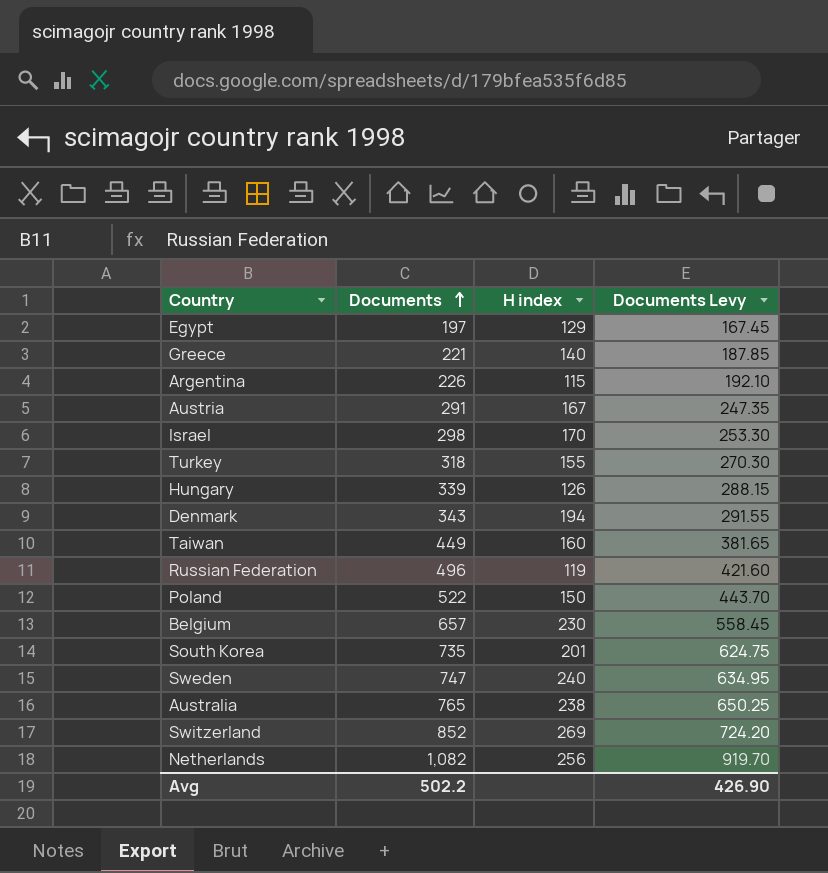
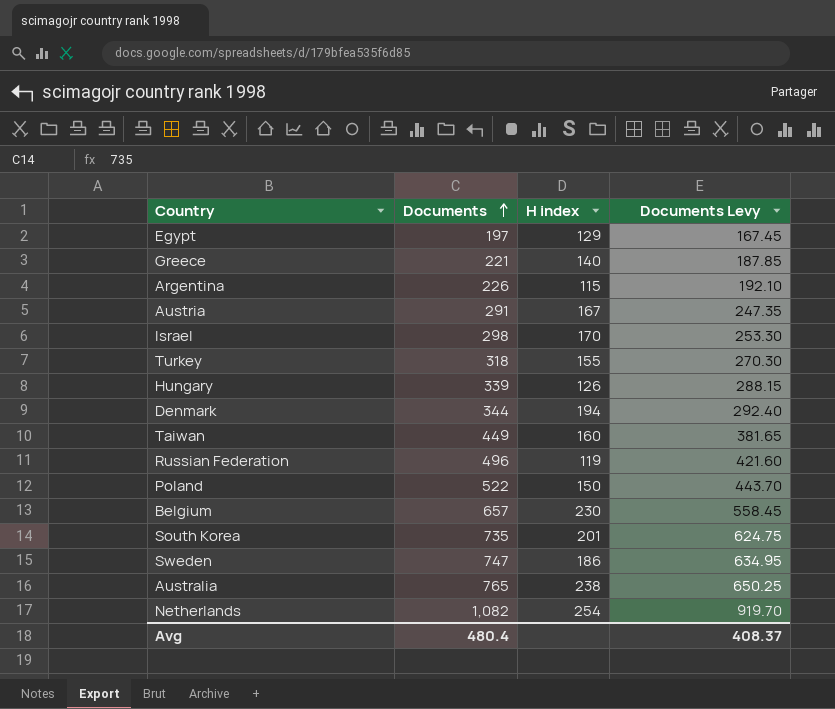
row Switzerland: 852 | 269 | 724.20 -> none
Denmark | Documents: 343 -> 344
Denmark | Documents Levy: 291.55 -> 292.40
Sweden | H index: 240 -> 186
Netherlands | H index: 256 -> 254
Avg | Documents: 502.2 -> 480.4
Avg | Documents Levy: 426.90 -> 408.37

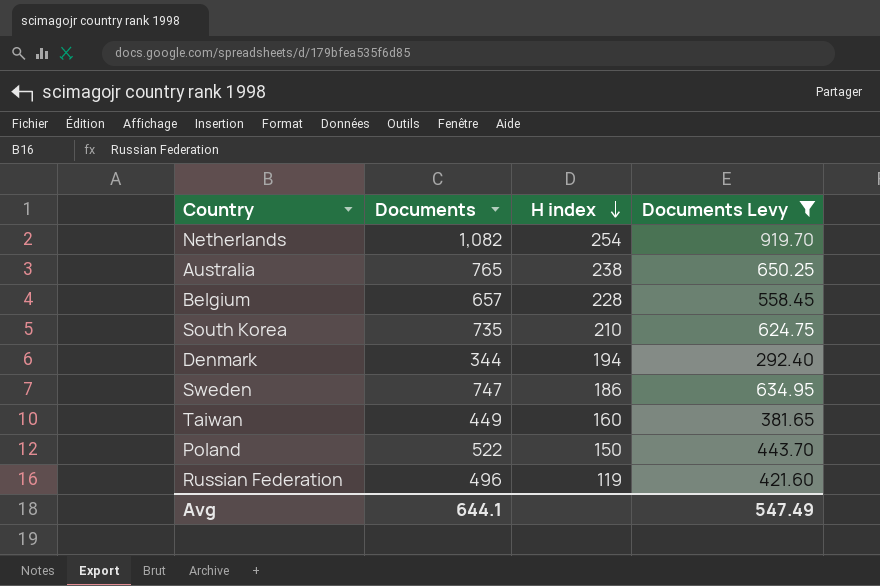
filter: none -> Documents Levy >= 292.40
row order: Documents ascending -> H index descending
Belgium | H index: 230 -> 228
South Korea | H index: 201 -> 210
Avg | Documents: 480.4 -> 644.1
Avg | Documents Levy: 408.37 -> 547.49

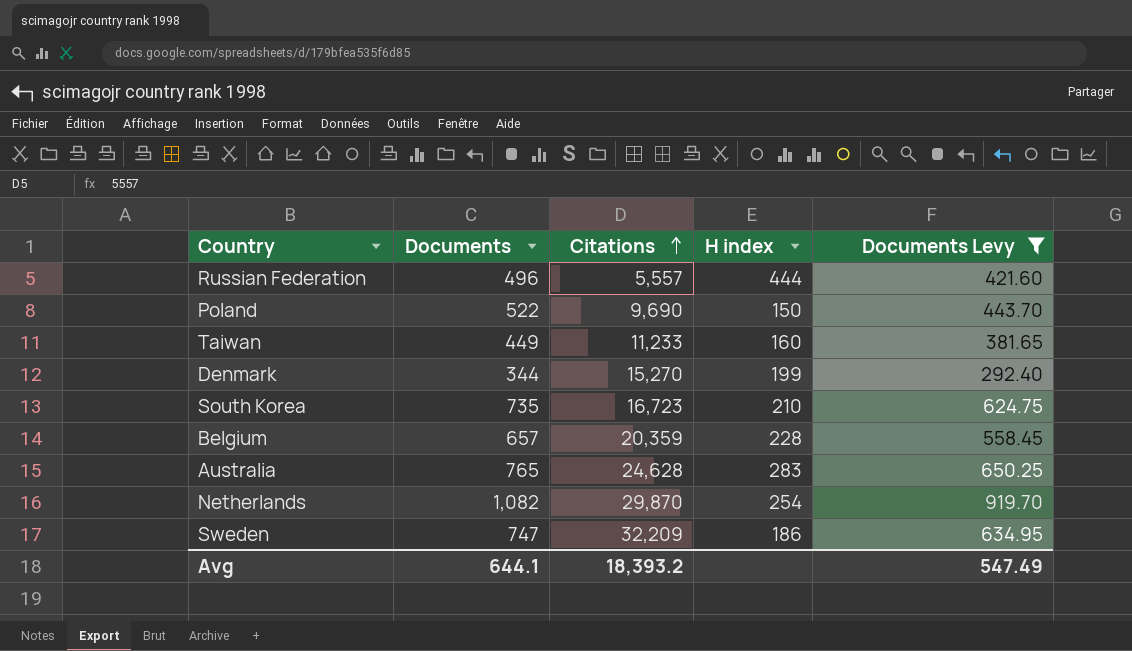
row order: H index descending -> Citations ascending
column Citations | position: none -> 3
Russian Federation | H index: 119 -> 444
Denmark | H index: 194 -> 199
Australia | H index: 238 -> 283

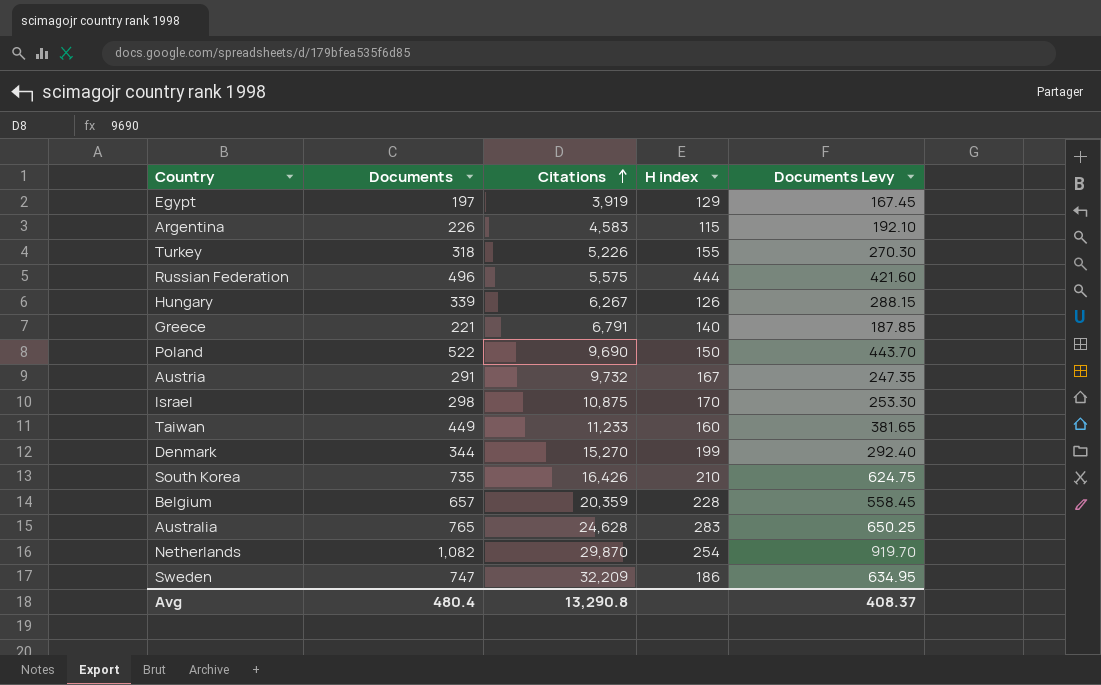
filter: Documents Levy >= 292.40 -> none
Russian Federation | Citations: 5,557 -> 5,575
South Korea | Citations: 16,723 -> 16,426
Avg | Documents: 644.1 -> 480.4
Avg | Citations: 18,393.2 -> 13,290.8
Avg | Documents Levy: 547.49 -> 408.37

